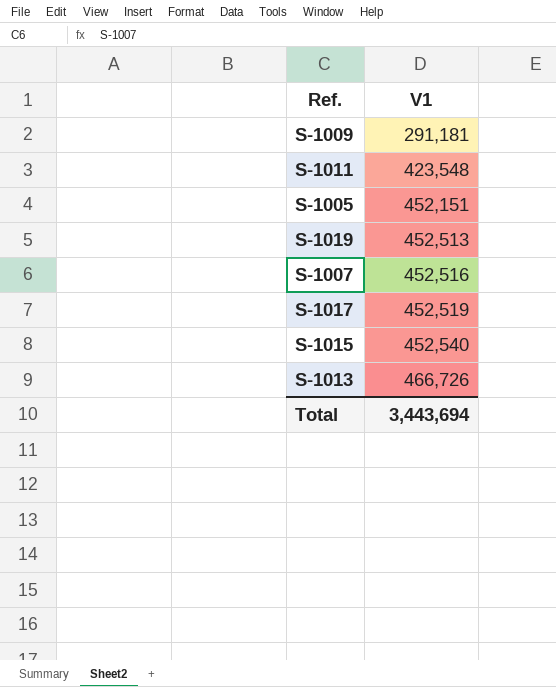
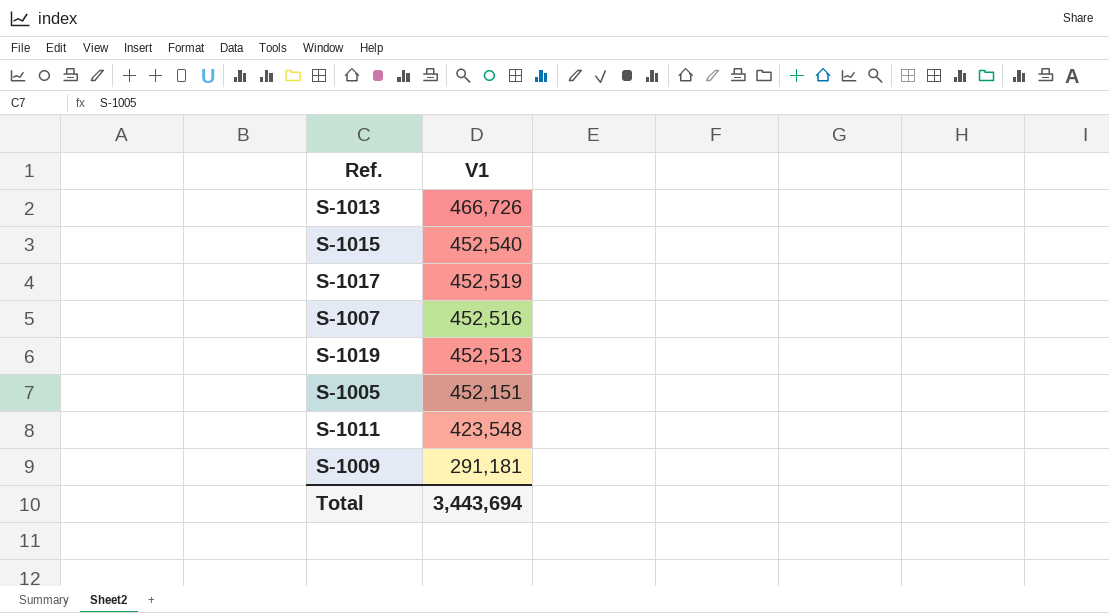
row order: V1 ascending -> V1 descending

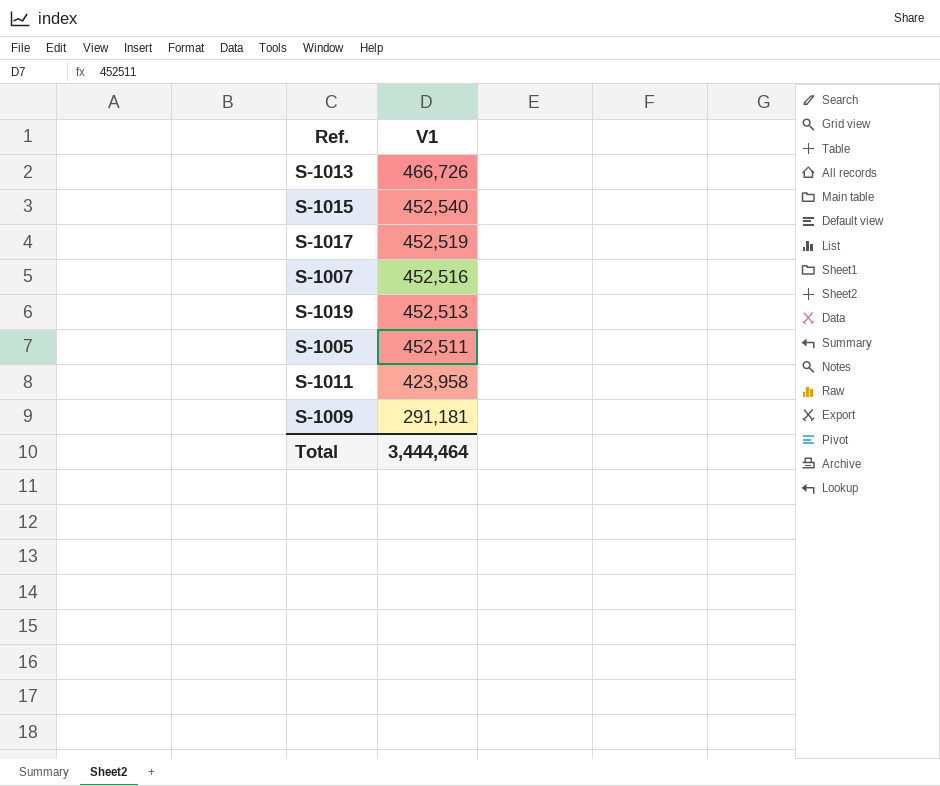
S-1005 | V1: 452,151 -> 452,511
S-1011 | V1: 423,548 -> 423,958
Total | V1: 3,443,694 -> 3,444,464

